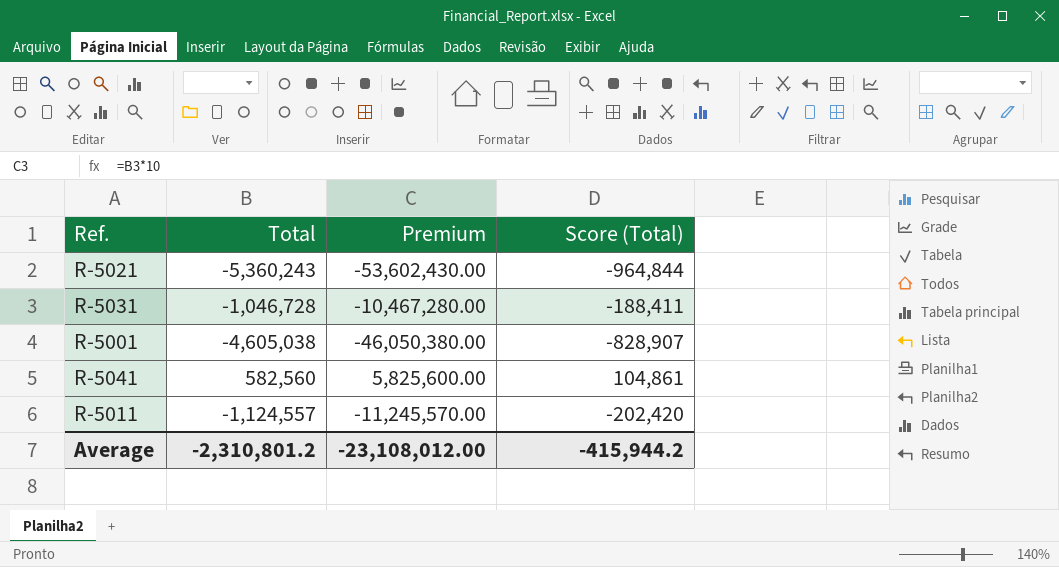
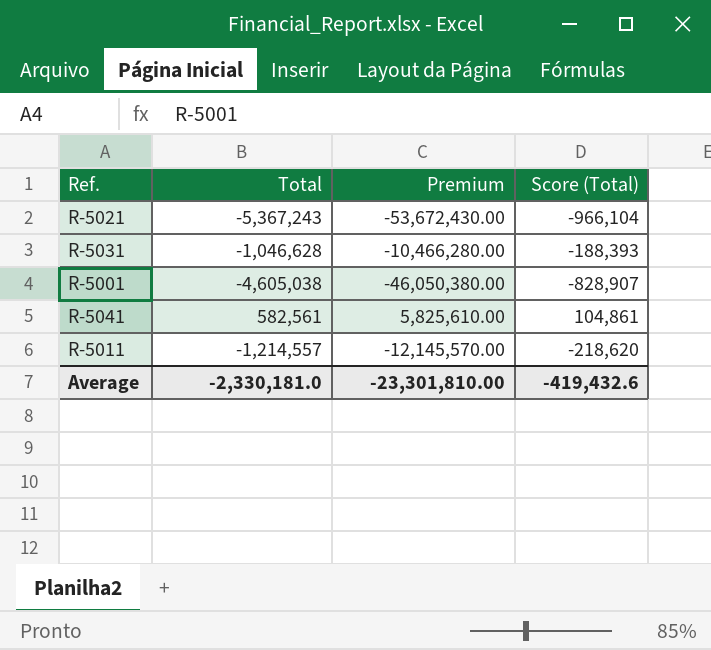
R-5021 | Total: -5,360,243 -> -5,367,243
R-5021 | Premium: -53,602,430.00 -> -53,672,430.00
R-5021 | Score (Total): -964,844 -> -966,104
R-5031 | Total: -1,046,728 -> -1,046,628
R-5031 | Premium: -10,467,280.00 -> -10,466,280.00
R-5031 | Score (Total): -188,411 -> -188,393
R-5041 | Total: 582,560 -> 582,561
R-5041 | Premium: 5,825,600.00 -> 5,825,610.00
R-5011 | Total: -1,124,557 -> -1,214,557
R-5011 | Premium: -11,245,570.00 -> -12,145,570.00
R-5011 | Score (Total): -202,420 -> -218,620
Average | Total: -2,310,801.2 -> -2,330,181.0
Average | Premium: -23,108,012.00 -> -23,301,810.00
Average | Score (Total): -415,944.2 -> -419,432.6

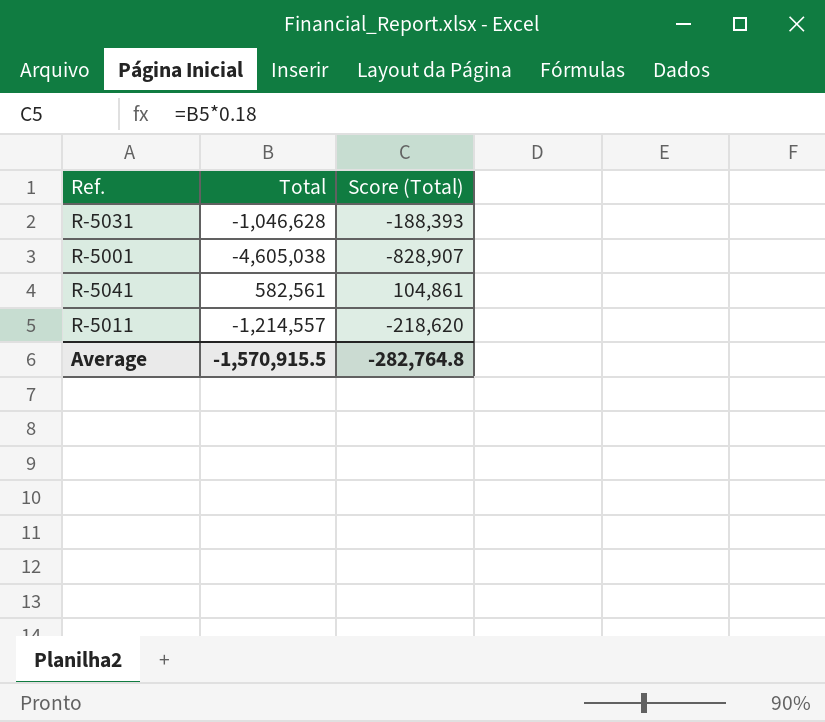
column Premium | formula: [Total] * 10 -> none
row R-5021: -5,367,243 | -53,672,430.00 | -966,104 -> none
Average | Total: -2,330,181.0 -> -1,570,915.5
Average | Score (Total): -419,432.6 -> -282,764.8

